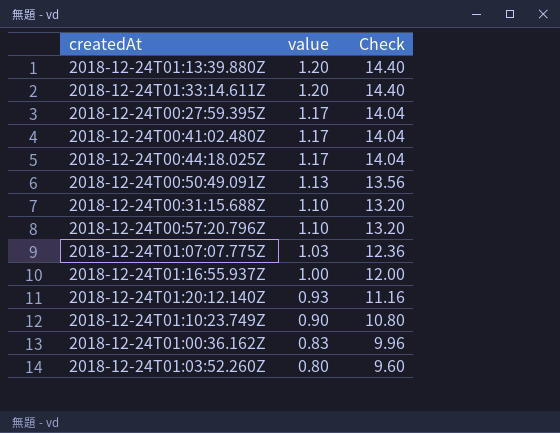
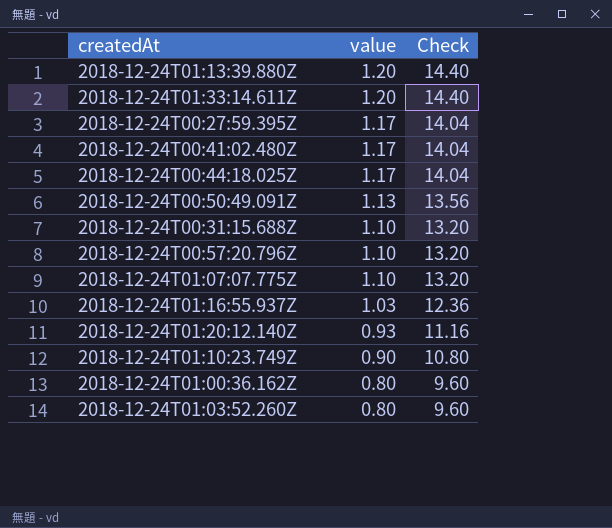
2018-12-24T01:07:07.775Z | value: 1.03 -> 1.10
2018-12-24T01:07:07.775Z | Check: 12.36 -> 13.20
2018-12-24T01:16:55.937Z | value: 1.00 -> 1.03
2018-12-24T01:16:55.937Z | Check: 12.00 -> 12.36
2018-12-24T01:00:36.162Z | value: 0.83 -> 0.80
2018-12-24T01:00:36.162Z | Check: 9.96 -> 9.60

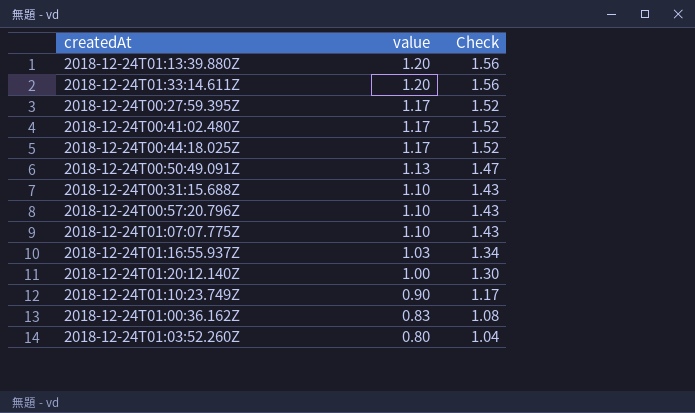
column Check | formula: [value] * 12 -> [value] * 1.3
2018-12-24T01:20:12.140Z | value: 0.93 -> 1.00
2018-12-24T01:00:36.162Z | value: 0.80 -> 0.83

